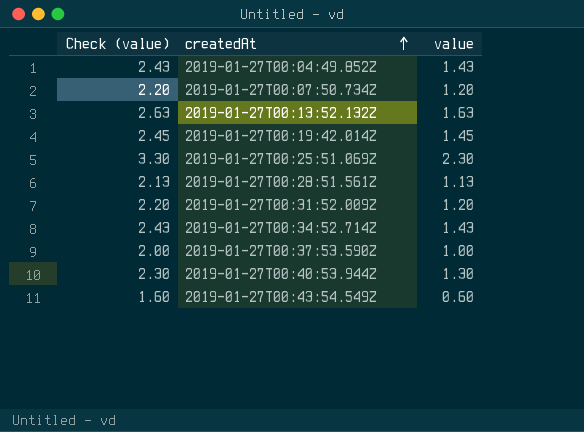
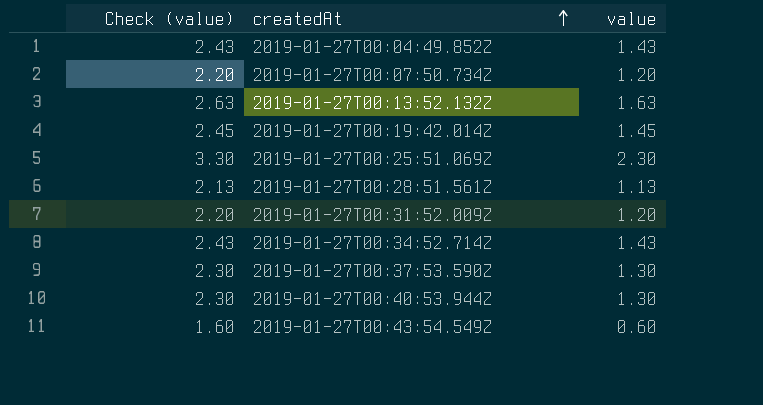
2019-01-27T00:37:53.590Z | Check (value): 2.00 -> 2.30
2019-01-27T00:37:53.590Z | value: 1.00 -> 1.30

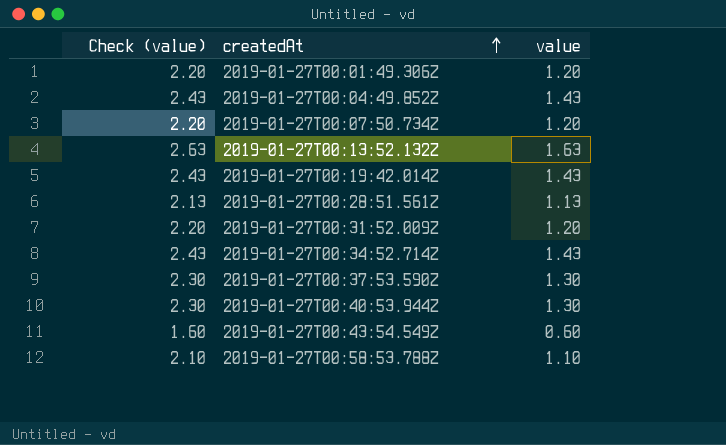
row 2019-01-27T00:25:51.069Z: 3.30 | 2.30 -> none
row 2019-01-27T00:01:49.306Z: none -> 2.20 | 1.20
2019-01-27T00:19:42.014Z | Check (value): 2.45 -> 2.43
2019-01-27T00:19:42.014Z | value: 1.45 -> 1.43
row 2019-01-27T00:58:53.788Z: none -> 2.10 | 1.10

